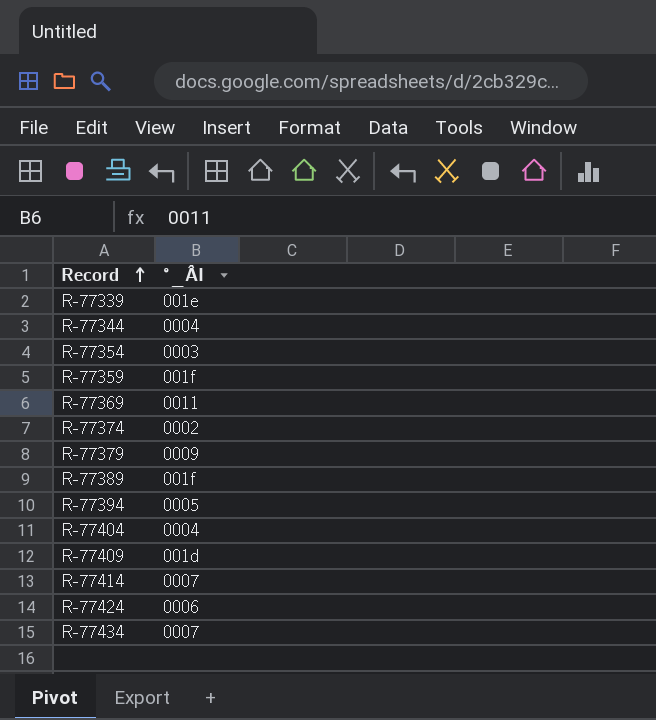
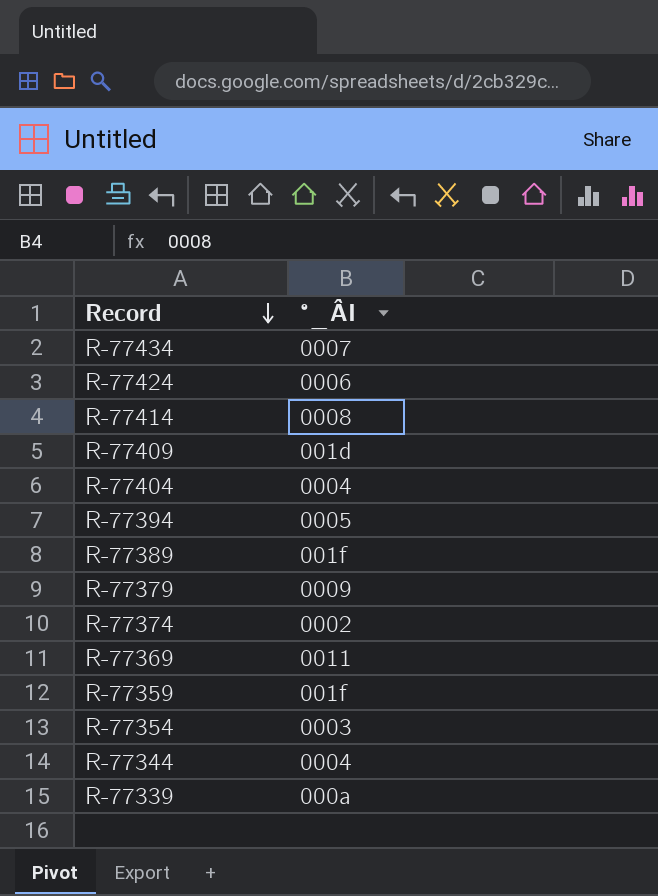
row order: Record ascending -> Record descending
R-77414 | °_ÂI: 0007 -> 0008
R-77339 | °_ÂI: 001e -> 000a

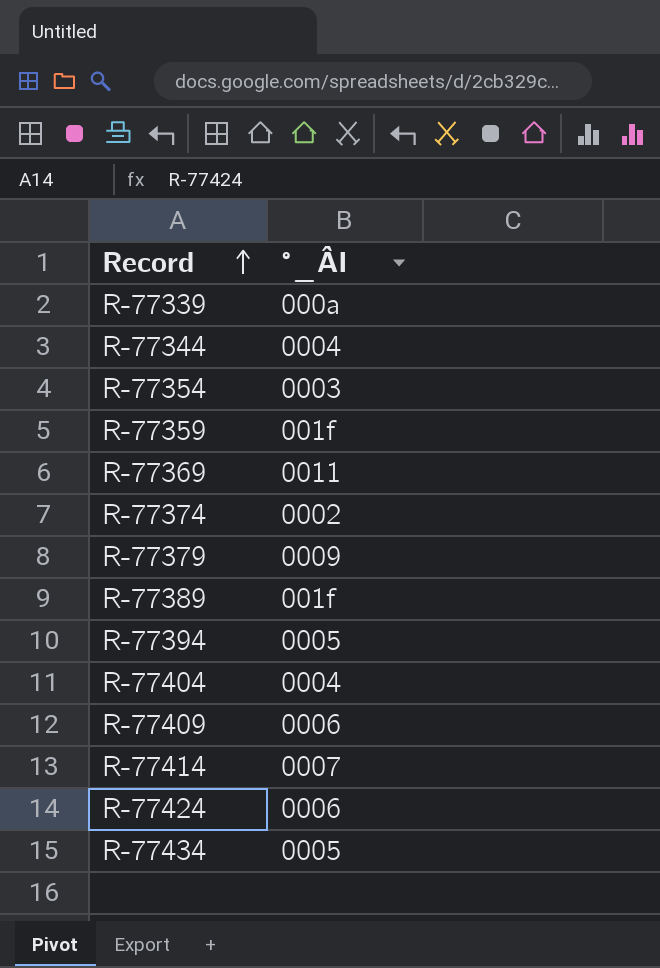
row order: Record descending -> Record ascending
R-77409 | °_ÂI: 001d -> 0006
R-77414 | °_ÂI: 0008 -> 0007
R-77434 | °_ÂI: 0007 -> 0005

